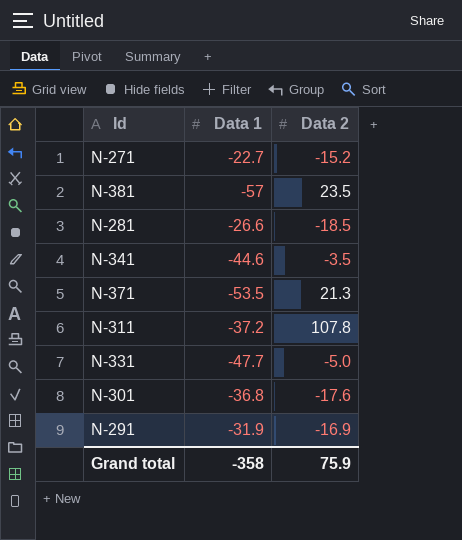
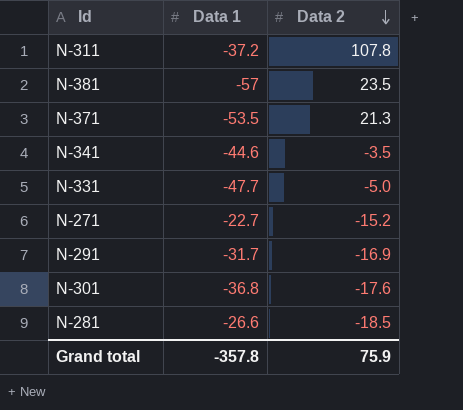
row order: none -> Data 2 descending
N-291 | Data 1: -31.9 -> -31.7
Grand total | Data 1: -358 -> -357.8

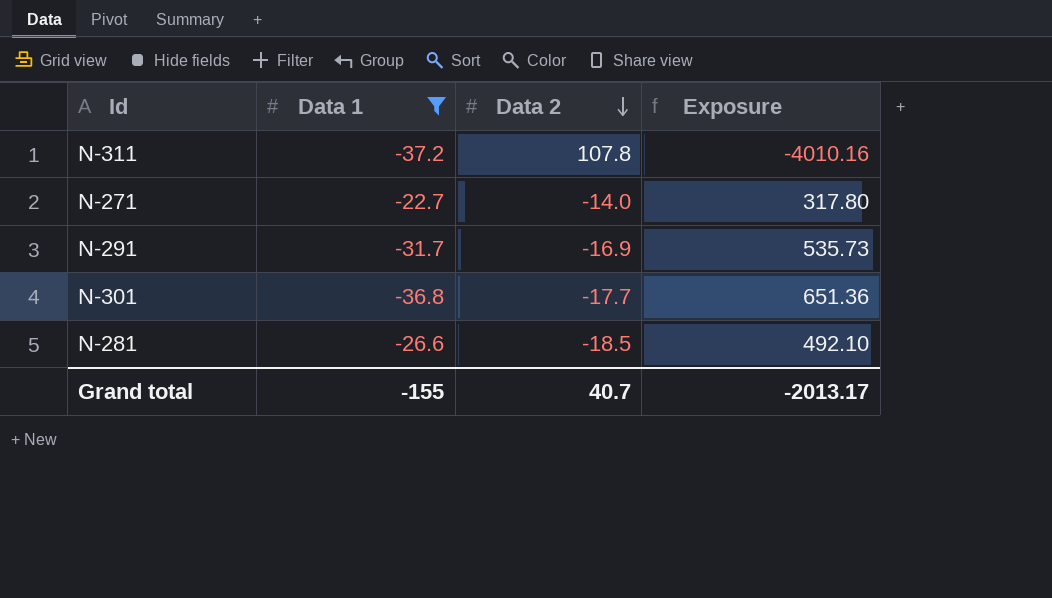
filter: none -> Data 1 >= -37.2
column Exposure | formula: none -> [Data 1] * [Data 2]
N-271 | Data 2: -15.2 -> -14.0
N-301 | Data 2: -17.6 -> -17.7
Grand total | Data 1: -357.8 -> -155
Grand total | Data 2: 75.9 -> 40.7

